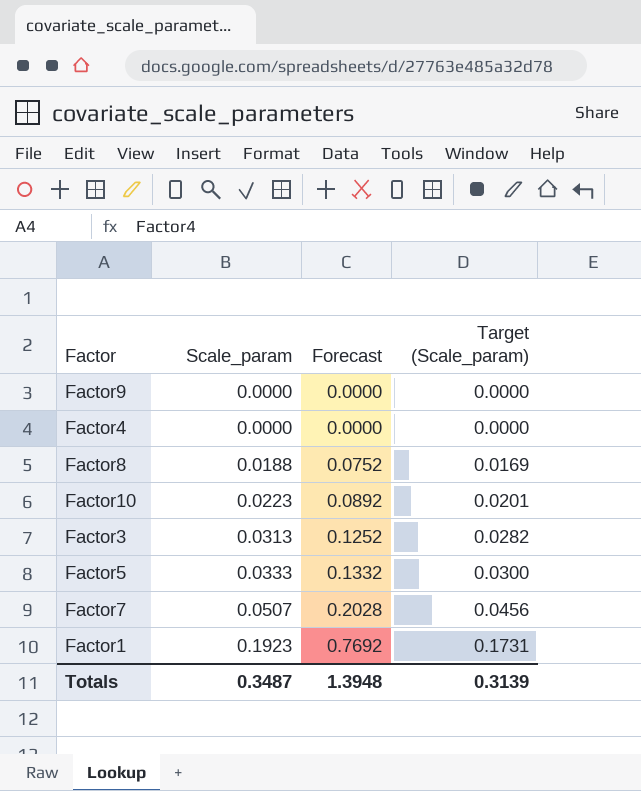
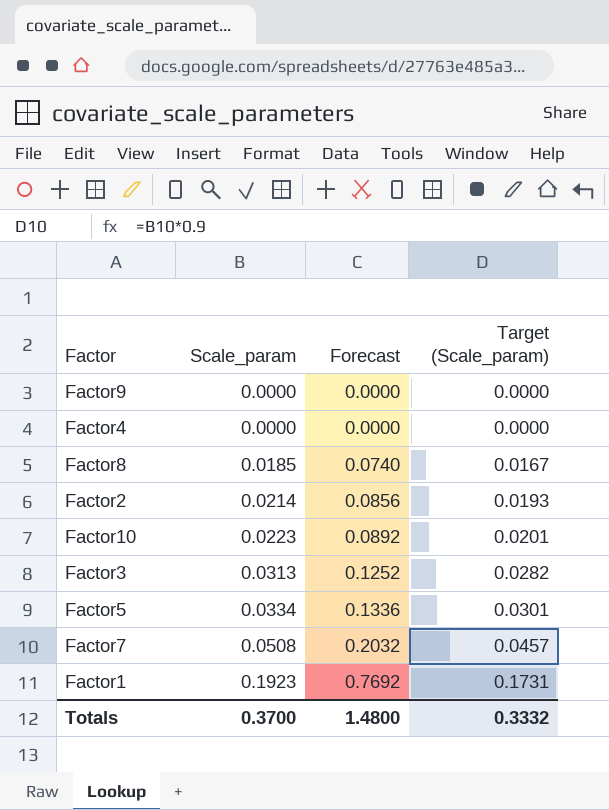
Factor8 | Scale_param: 0.0188 -> 0.0185
Factor8 | Forecast: 0.0752 -> 0.0740
Factor8 | Target (Scale_param): 0.0169 -> 0.0167
row Factor2: none -> 0.0214 | 0.0856 | 0.0193
Factor5 | Scale_param: 0.0333 -> 0.0334
Factor5 | Forecast: 0.1332 -> 0.1336
Factor5 | Target (Scale_param): 0.0300 -> 0.0301
Factor7 | Scale_param: 0.0507 -> 0.0508
Factor7 | Forecast: 0.2028 -> 0.2032
Factor7 | Target (Scale_param): 0.0456 -> 0.0457
Totals | Scale_param: 0.3487 -> 0.3700
Totals | Forecast: 1.3948 -> 1.4800
Totals | Target (Scale_param): 0.3139 -> 0.3332

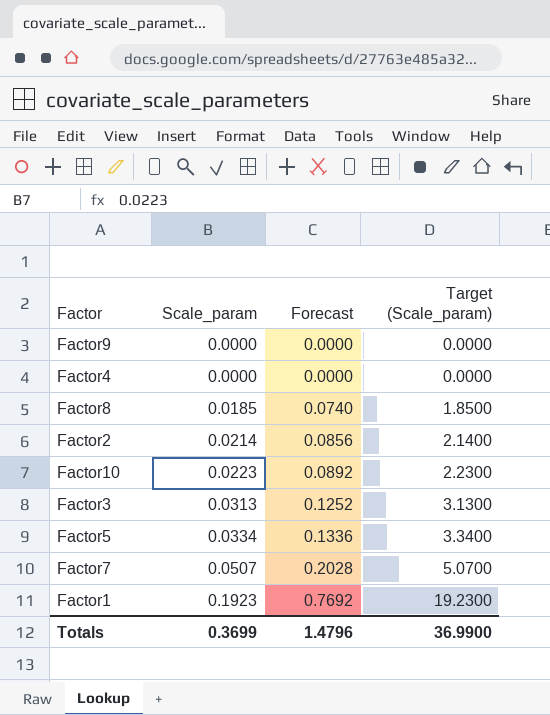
column Target (Scale_param) | formula: [Scale_param] * 0.9 -> [Scale_param] * 100
Factor7 | Scale_param: 0.0508 -> 0.0507
Factor7 | Forecast: 0.2032 -> 0.2028
Totals | Scale_param: 0.3700 -> 0.3699
Totals | Forecast: 1.4800 -> 1.4796
Totals | Target (Scale_param): 0.3332 -> 36.9900

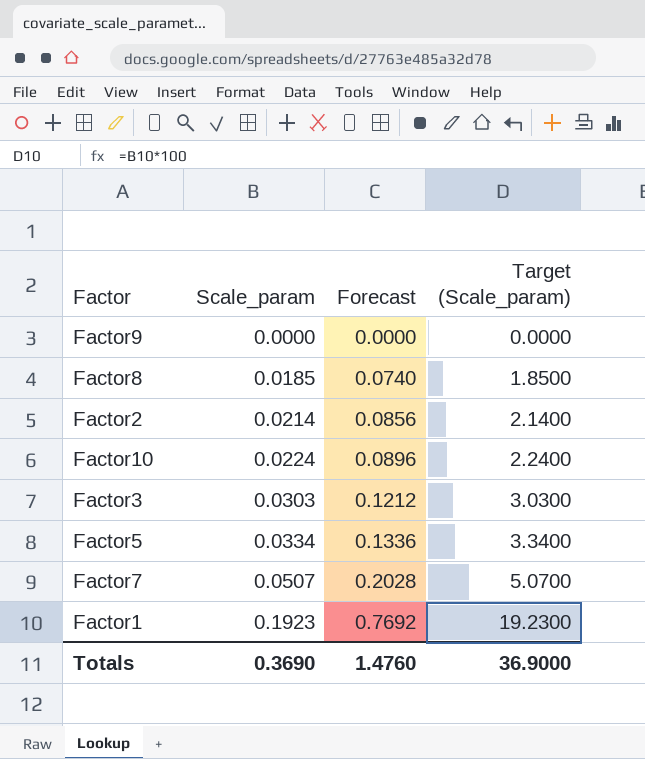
row Factor4: 0.0000 | 0.0000 | 0.0000 -> none
Factor10 | Scale_param: 0.0223 -> 0.0224
Factor10 | Forecast: 0.0892 -> 0.0896
Factor10 | Target (Scale_param): 2.2300 -> 2.2400
Factor3 | Scale_param: 0.0313 -> 0.0303
Factor3 | Forecast: 0.1252 -> 0.1212
Factor3 | Target (Scale_param): 3.1300 -> 3.0300
Totals | Scale_param: 0.3699 -> 0.3690
Totals | Forecast: 1.4796 -> 1.4760
Totals | Target (Scale_param): 36.9900 -> 36.9000

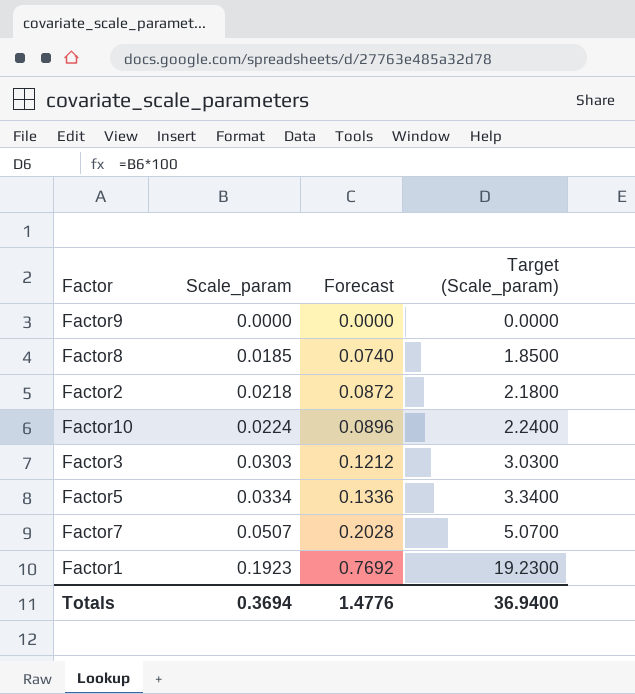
Factor2 | Scale_param: 0.0214 -> 0.0218
Factor2 | Forecast: 0.0856 -> 0.0872
Factor2 | Target (Scale_param): 2.1400 -> 2.1800
Totals | Scale_param: 0.3690 -> 0.3694
Totals | Forecast: 1.4760 -> 1.4776
Totals | Target (Scale_param): 36.9000 -> 36.9400

